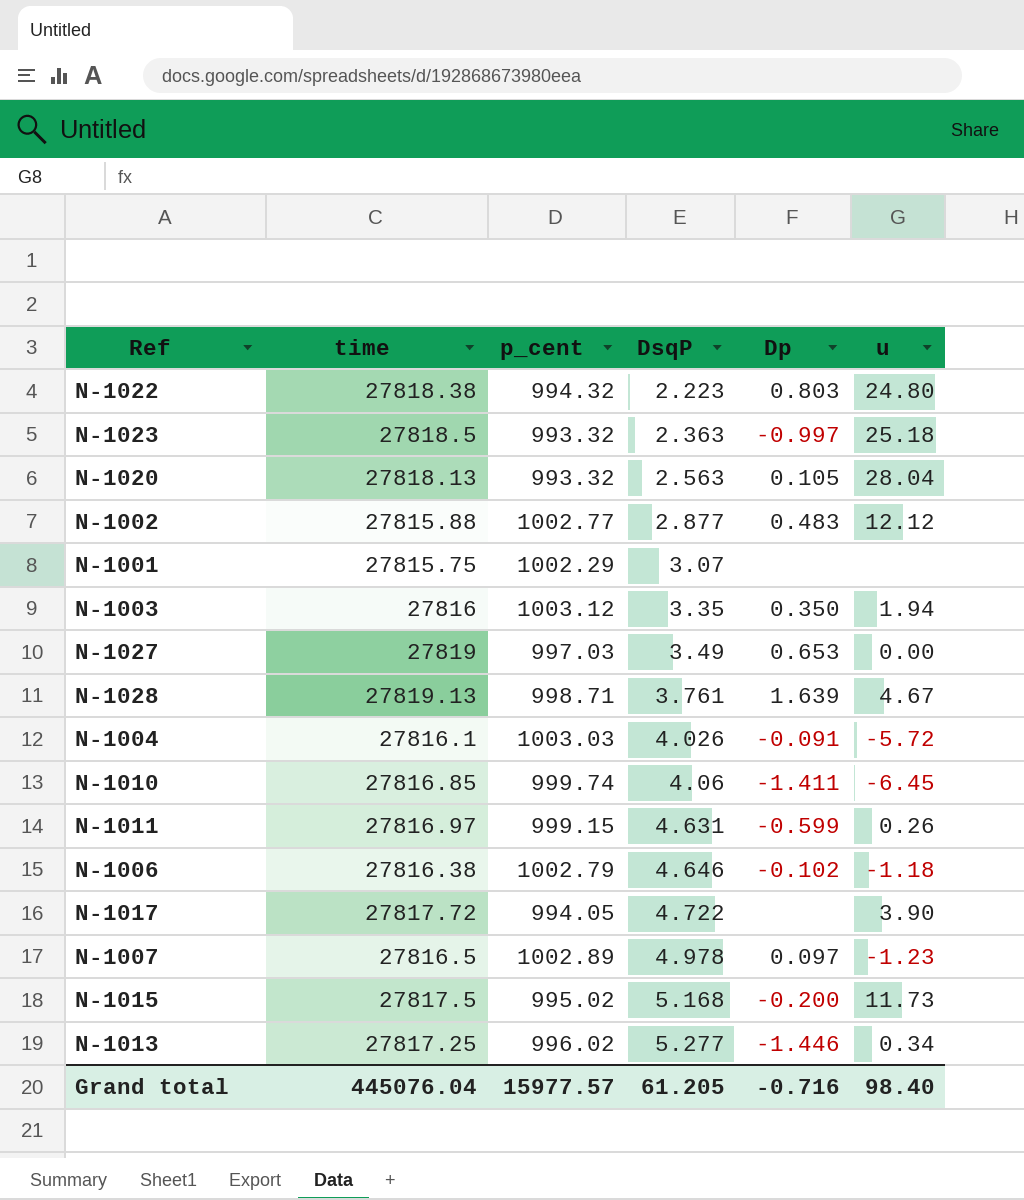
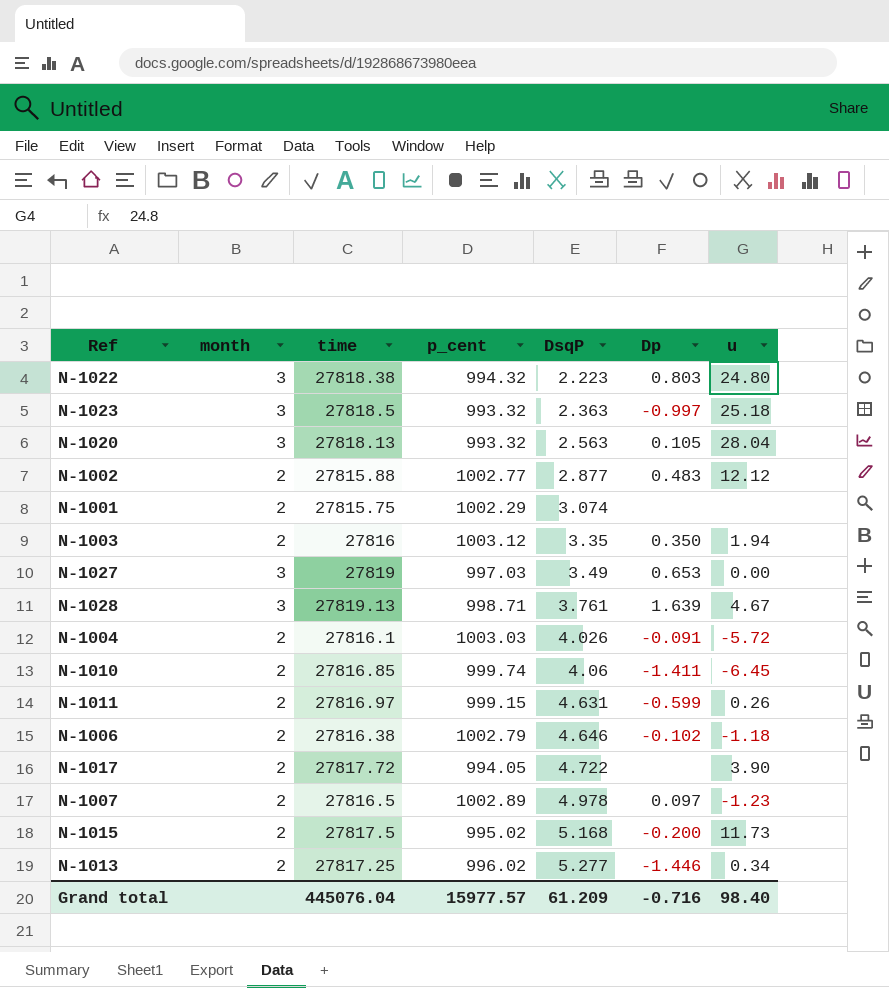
column month | position: none -> 2
N-1001 | DsqP: 3.07 -> 3.074
Grand total | DsqP: 61.205 -> 61.209

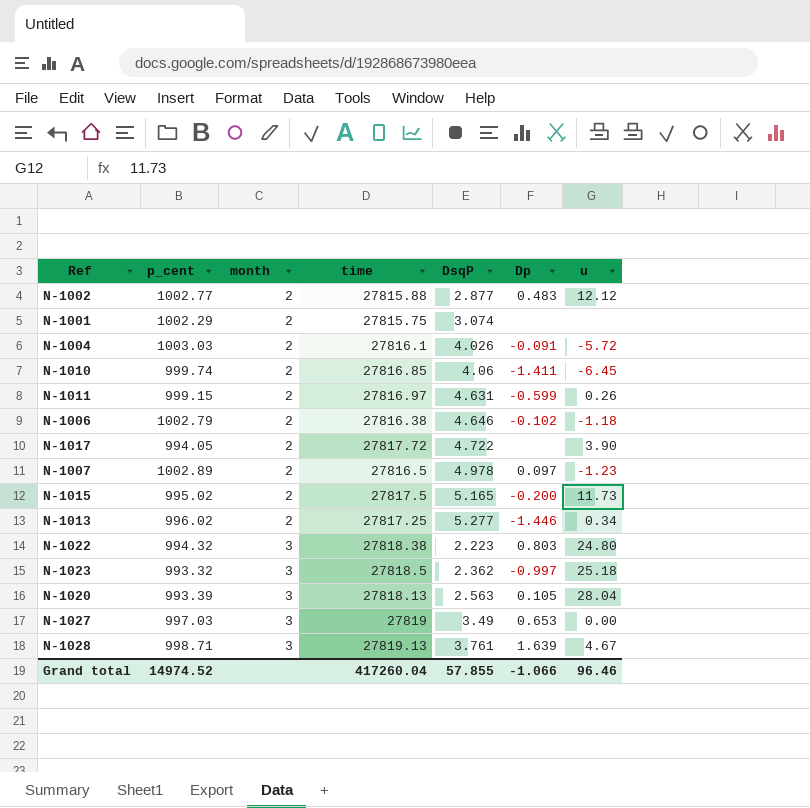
row order: DsqP ascending -> month ascending
column p_cent | position: 4 -> 2
row N-1003: 2 | 27816 | 1003.12 | 3.35 | 0.350 | 1.94 -> none
N-1015 | DsqP: 5.168 -> 5.165
N-1023 | DsqP: 2.363 -> 2.362
N-1020 | p_cent: 993.32 -> 993.39
Grand total | p_cent: 15977.57 -> 14974.52
Grand total | time: 445076.04 -> 417260.04
Grand total | DsqP: 61.209 -> 57.855
Grand total | Dp: -0.716 -> -1.066
Grand total | u: 98.40 -> 96.46

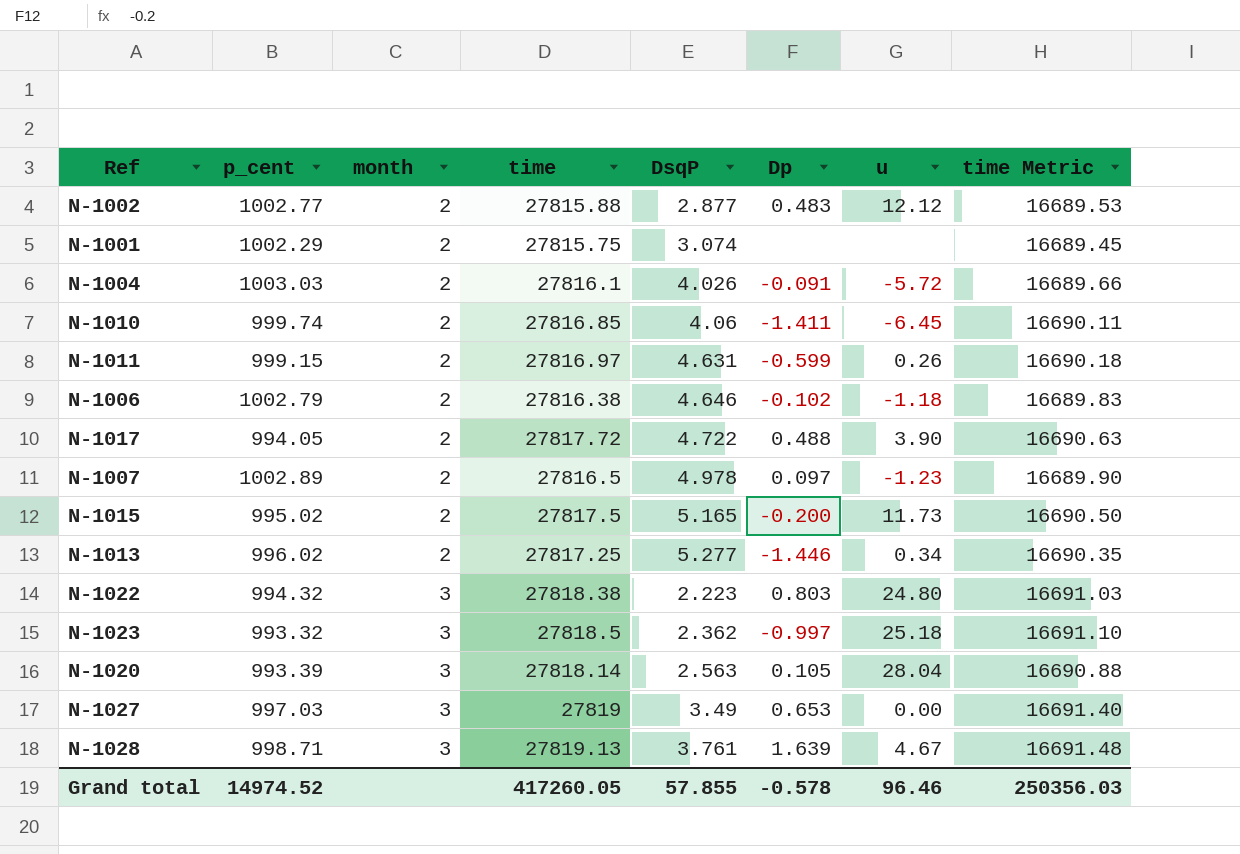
column time Metric | formula: none -> [time] * 0.6
N-1017 | Dp: none -> 0.488
N-1020 | time: 27818.13 -> 27818.14
Grand total | time: 417260.04 -> 417260.05
Grand total | Dp: -1.066 -> -0.578

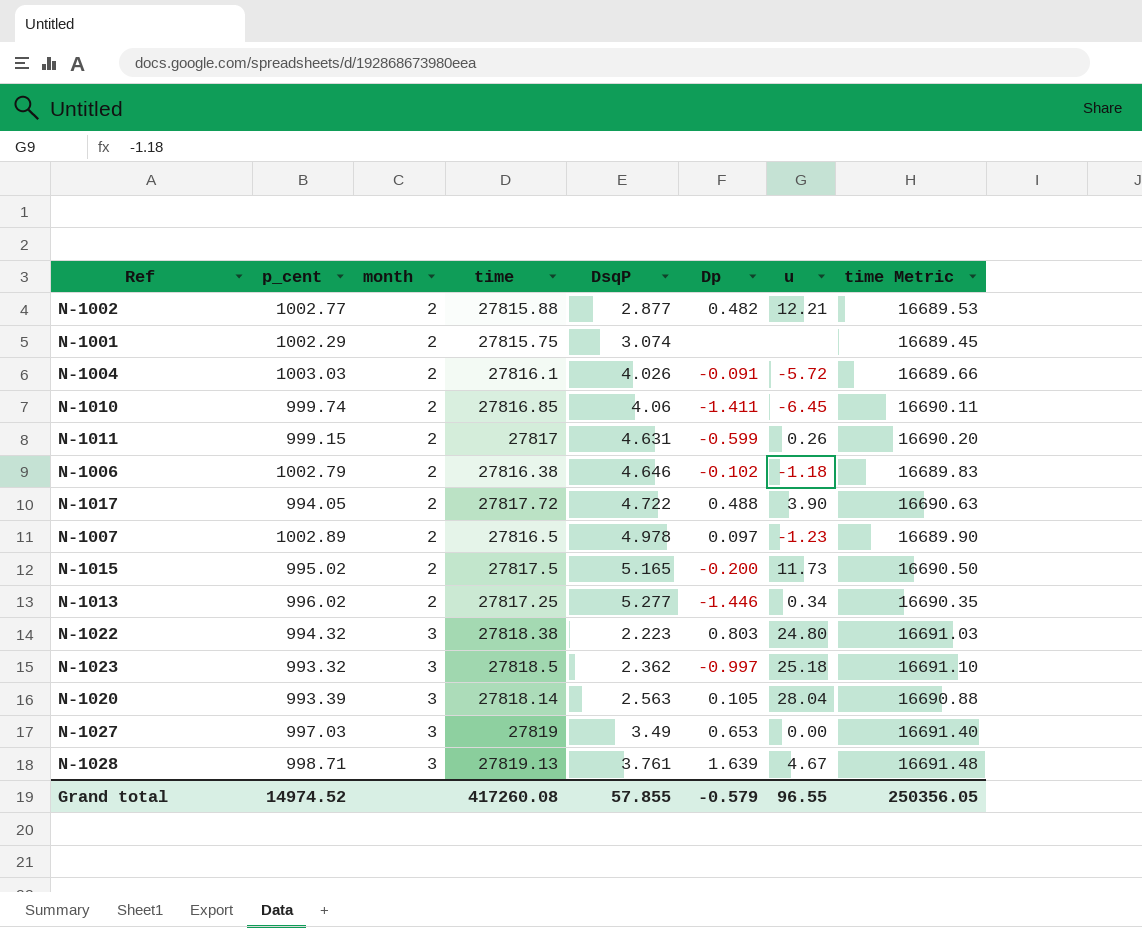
N-1002 | Dp: 0.483 -> 0.482
N-1002 | u: 12.12 -> 12.21
N-1011 | time: 27816.97 -> 27817
N-1011 | time Metric: 16690.18 -> 16690.20
Grand total | time: 417260.05 -> 417260.08
Grand total | Dp: -0.578 -> -0.579
Grand total | u: 96.46 -> 96.55
Grand total | time Metric: 250356.03 -> 250356.05

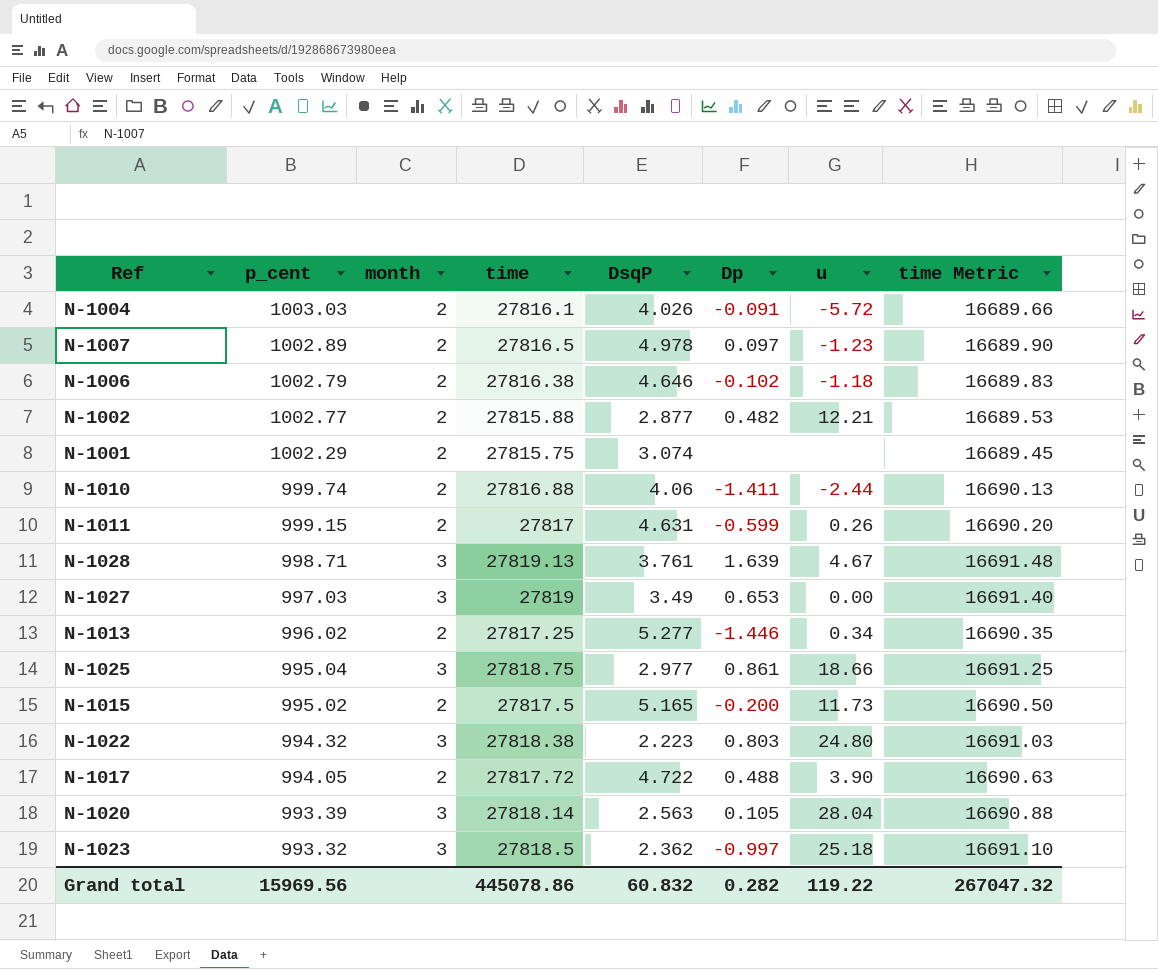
row order: month ascending -> p_cent descending
N-1010 | time: 27816.85 -> 27816.88
N-1010 | u: -6.45 -> -2.44
N-1010 | time Metric: 16690.11 -> 16690.13
row N-1025: none -> 995.04 | 3 | 27818.75 | 2.977 | 0.861 | 18.66 | 16691.25
Grand total | p_cent: 14974.52 -> 15969.56
Grand total | time: 417260.08 -> 445078.86
Grand total | DsqP: 57.855 -> 60.832
Grand total | Dp: -0.579 -> 0.282
Grand total | u: 96.55 -> 119.22
Grand total | time Metric: 250356.05 -> 267047.32

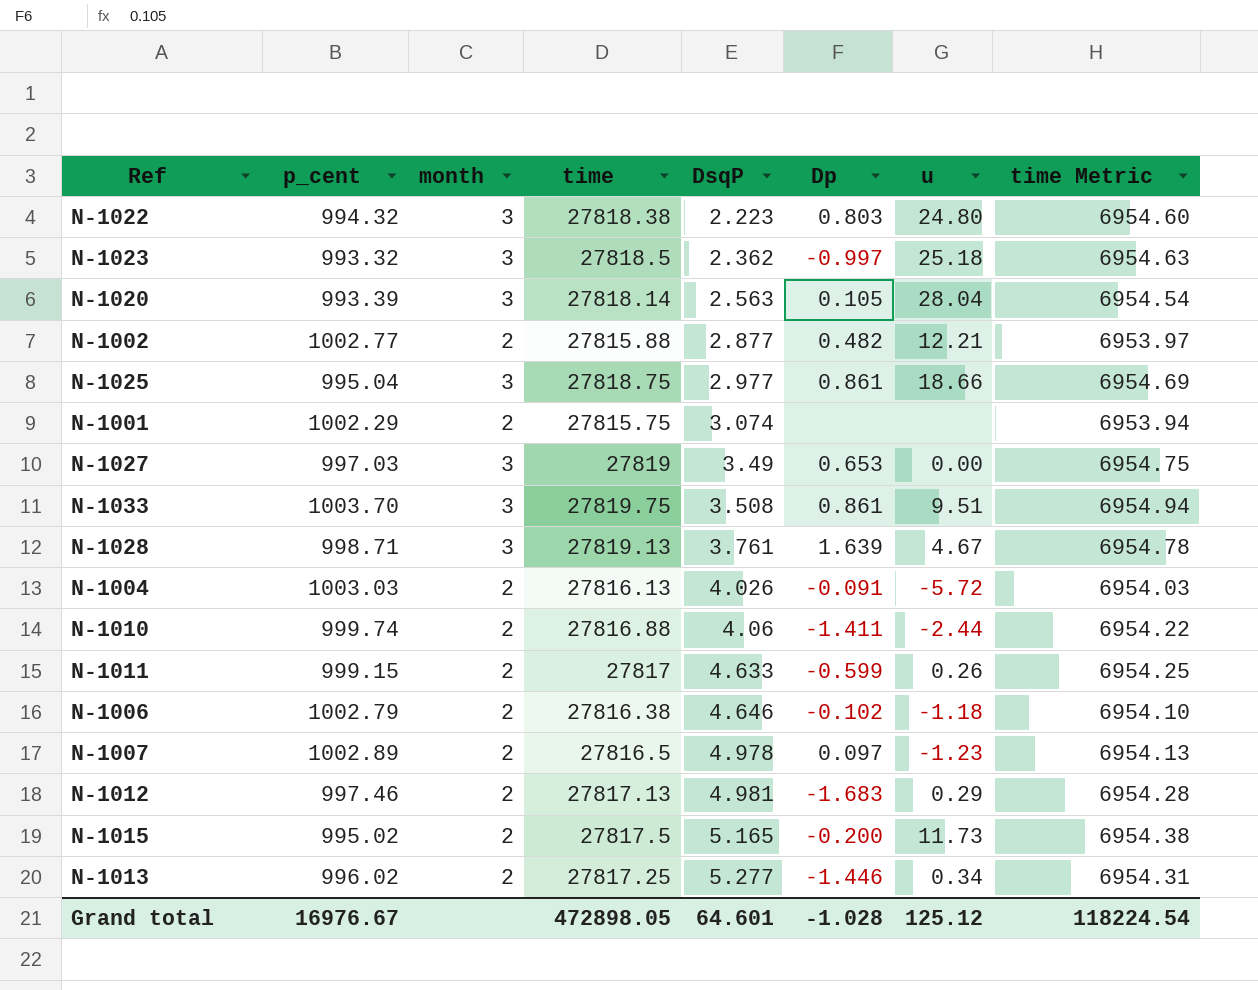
row order: p_cent descending -> DsqP ascending
column time Metric | formula: [time] * 0.6 -> [time] * 0.25
row N-1017: 994.05 | 2 | 27817.72 | 4.722 | 0.488 | 3.90 | 16690.63 -> none
row N-1033: none -> 1003.70 | 3 | 27819.75 | 3.508 | 0.861 | 9.51 | 6954.94
N-1004 | time: 27816.1 -> 27816.13
N-1011 | DsqP: 4.631 -> 4.633
row N-1012: none -> 997.46 | 2 | 27817.13 | 4.981 | -1.683 | 0.29 | 6954.28
Grand total | p_cent: 15969.56 -> 16976.67
Grand total | time: 445078.86 -> 472898.05
Grand total | DsqP: 60.832 -> 64.601
Grand total | Dp: 0.282 -> -1.028
Grand total | u: 119.22 -> 125.12
Grand total | time Metric: 267047.32 -> 118224.54

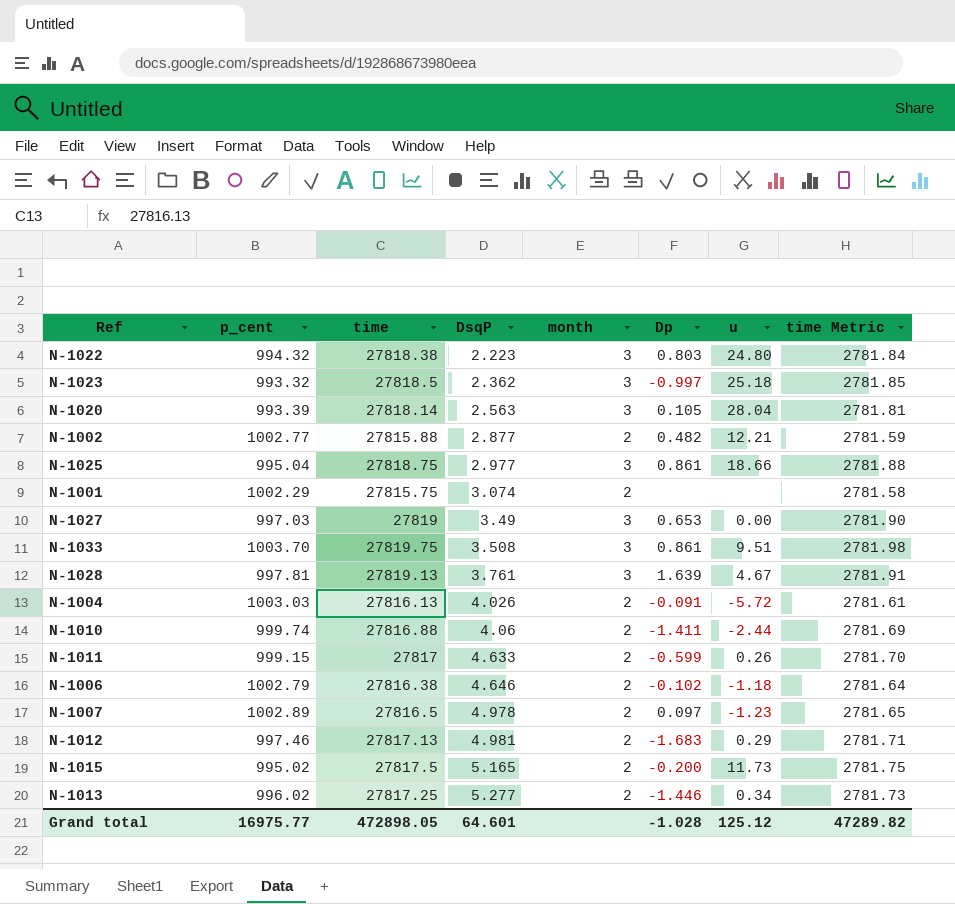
column month | position: 3 -> 5
column time Metric | formula: [time] * 0.25 -> [time] * 0.1
N-1028 | p_cent: 998.71 -> 997.81
Grand total | p_cent: 16976.67 -> 16975.77
Grand total | time Metric: 118224.54 -> 47289.82

